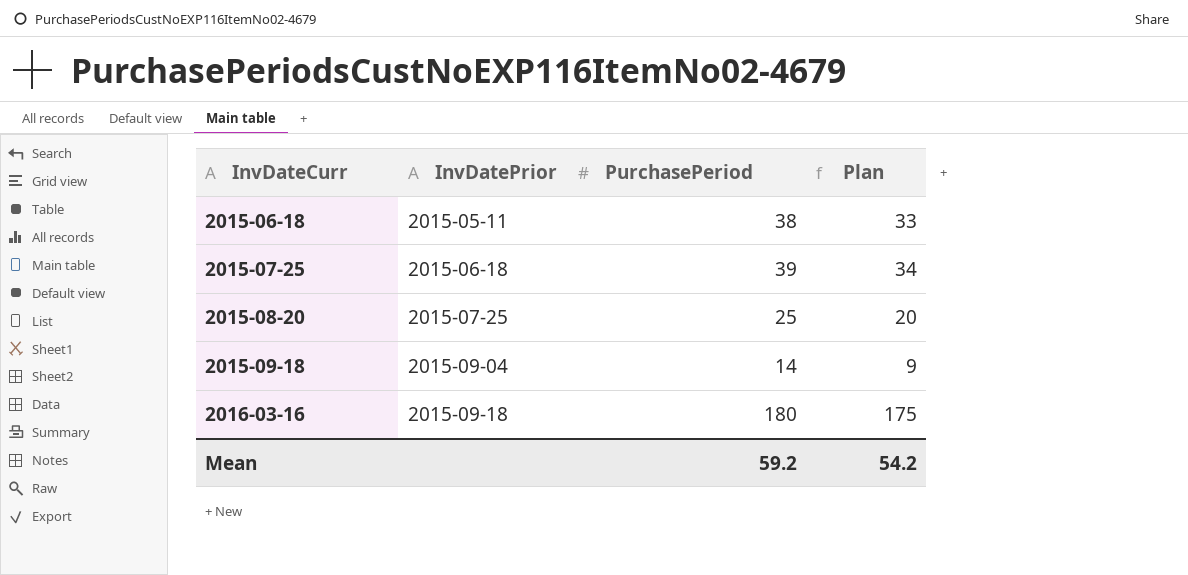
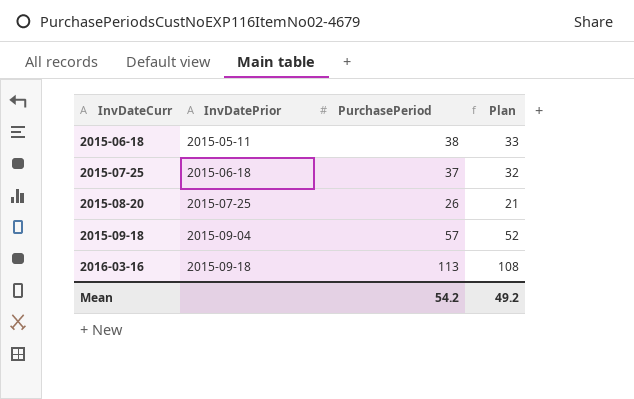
2015-07-25 | PurchasePeriod: 39 -> 37
2015-07-25 | Plan: 34 -> 32
2015-08-20 | PurchasePeriod: 25 -> 26
2015-08-20 | Plan: 20 -> 21
2015-09-18 | PurchasePeriod: 14 -> 57
2015-09-18 | Plan: 9 -> 52
2016-03-16 | PurchasePeriod: 180 -> 113
2016-03-16 | Plan: 175 -> 108
Mean | PurchasePeriod: 59.2 -> 54.2
Mean | Plan: 54.2 -> 49.2

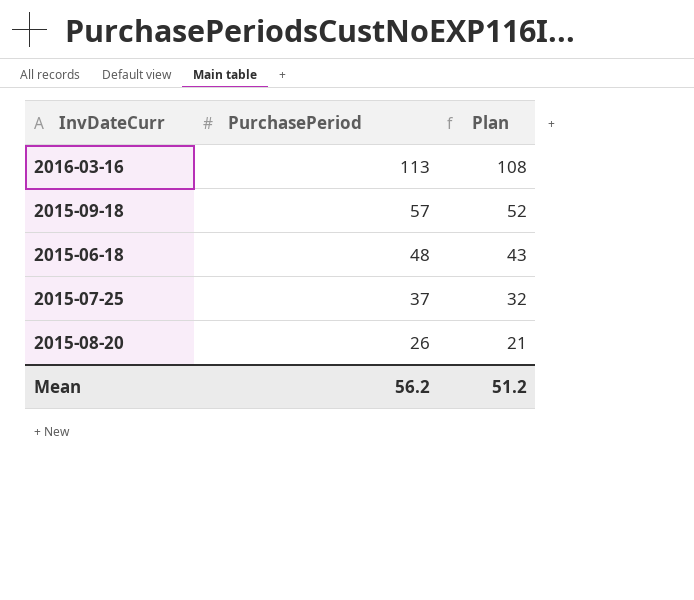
row order: InvDateCurr ascending -> PurchasePeriod descending
column InvDatePrior | position: 2 -> none
2015-06-18 | PurchasePeriod: 38 -> 48
2015-06-18 | Plan: 33 -> 43
Mean | PurchasePeriod: 54.2 -> 56.2
Mean | Plan: 49.2 -> 51.2

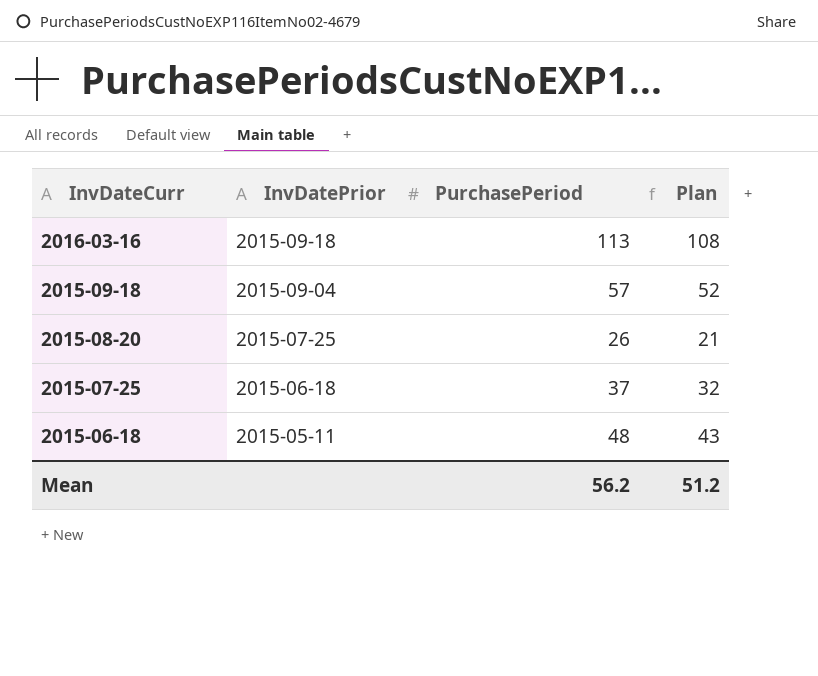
row order: PurchasePeriod descending -> InvDateCurr descending
column InvDatePrior | position: none -> 2

